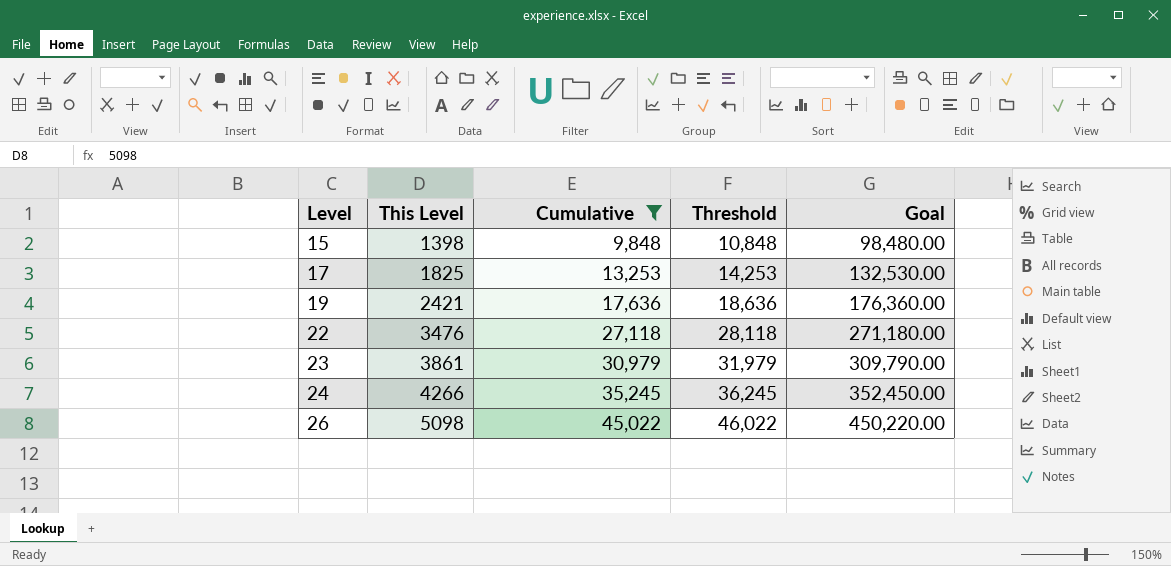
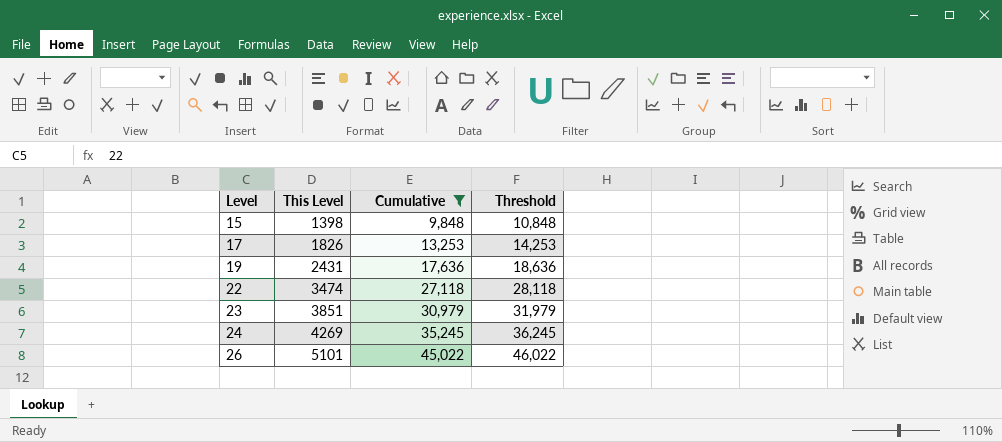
column Goal | formula: [Cumulative] * 10 -> none
17 | This Level: 1825 -> 1826
19 | This Level: 2421 -> 2431
22 | This Level: 3476 -> 3474
23 | This Level: 3861 -> 3851
24 | This Level: 4266 -> 4269
26 | This Level: 5098 -> 5101

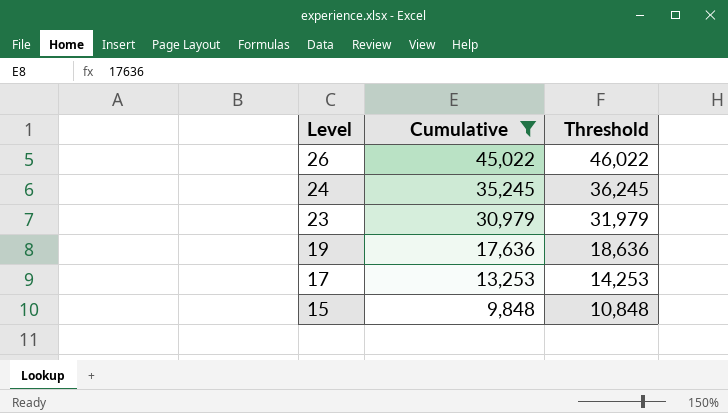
row order: Level ascending -> Level descending
column This Level | position: 2 -> none
row 22: 3474 | 27,118 | 28,118 -> none

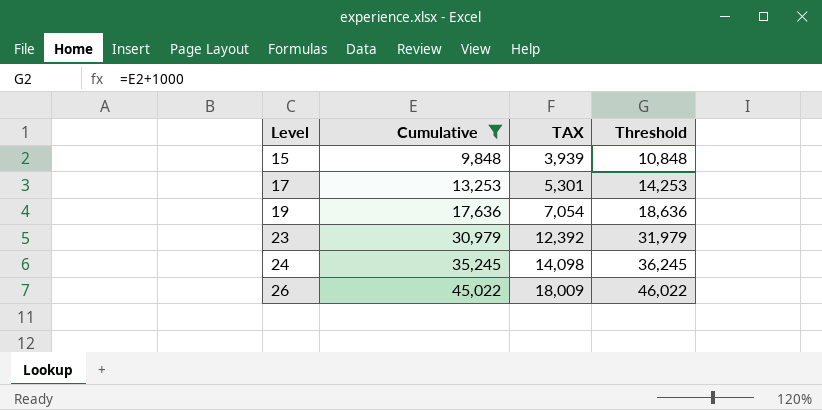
row order: Level descending -> Level ascending
column TAX | formula: none -> [Cumulative] * 0.4

